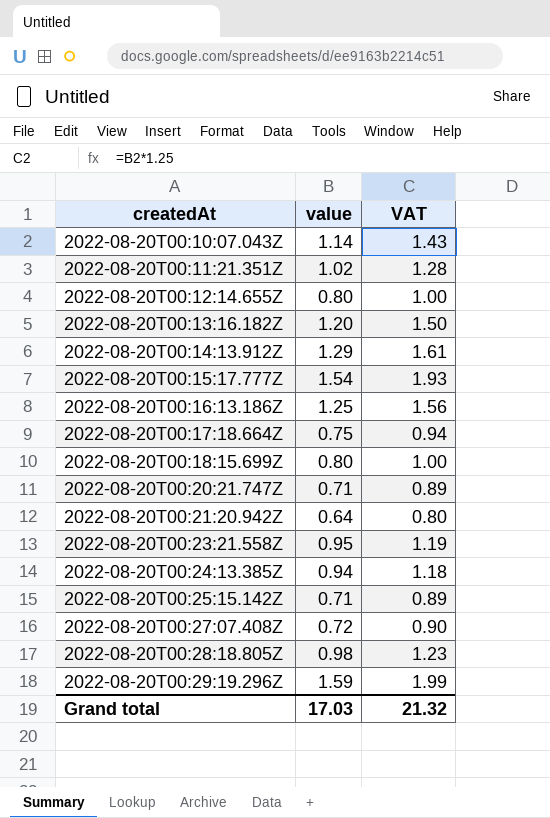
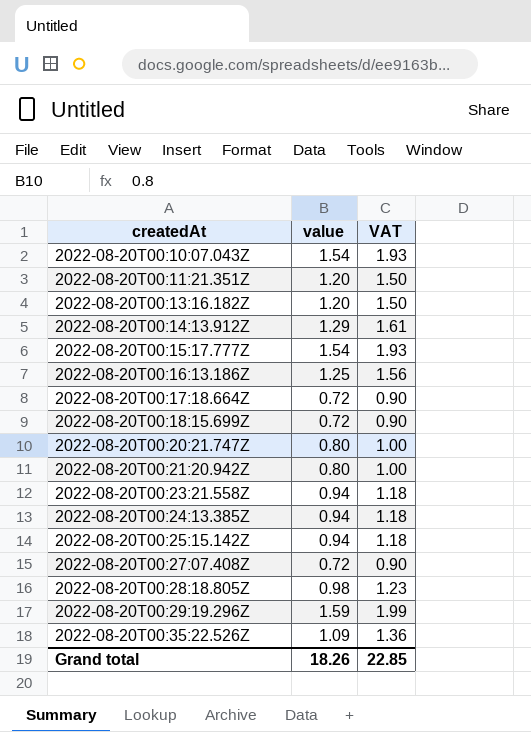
row 2022-08-20T00:12:14.655Z: 0.80 | 1.00 -> none
2022-08-20T00:10:07.043Z | value: 1.14 -> 1.54
2022-08-20T00:10:07.043Z | VAT: 1.43 -> 1.93
2022-08-20T00:11:21.351Z | value: 1.02 -> 1.20
2022-08-20T00:11:21.351Z | VAT: 1.28 -> 1.50
2022-08-20T00:17:18.664Z | value: 0.75 -> 0.72
2022-08-20T00:17:18.664Z | VAT: 0.94 -> 0.90
2022-08-20T00:18:15.699Z | value: 0.80 -> 0.72
2022-08-20T00:18:15.699Z | VAT: 1.00 -> 0.90
2022-08-20T00:20:21.747Z | value: 0.71 -> 0.80
2022-08-20T00:20:21.747Z | VAT: 0.89 -> 1.00
2022-08-20T00:21:20.942Z | value: 0.64 -> 0.80
2022-08-20T00:21:20.942Z | VAT: 0.80 -> 1.00
2022-08-20T00:23:21.558Z | value: 0.95 -> 0.94
2022-08-20T00:23:21.558Z | VAT: 1.19 -> 1.18
2022-08-20T00:25:15.142Z | value: 0.71 -> 0.94
2022-08-20T00:25:15.142Z | VAT: 0.89 -> 1.18
row 2022-08-20T00:35:22.526Z: none -> 1.09 | 1.36
Grand total | value: 17.03 -> 18.26
Grand total | VAT: 21.32 -> 22.85

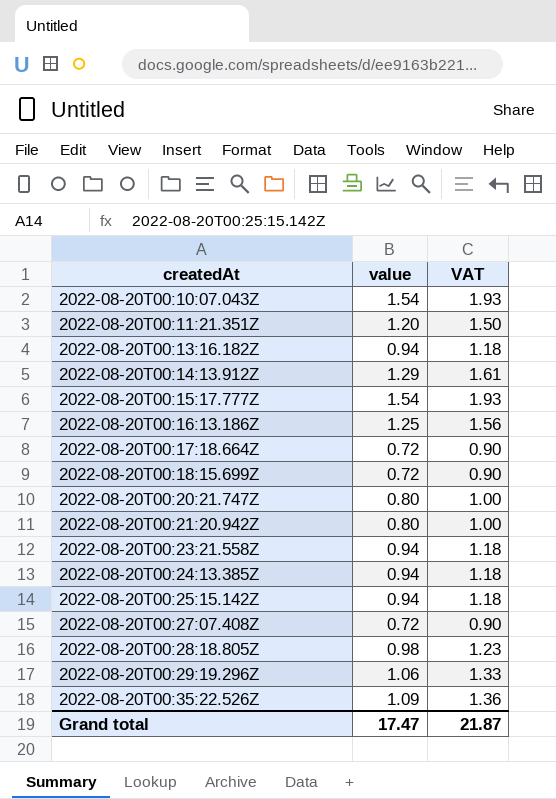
2022-08-20T00:13:16.182Z | value: 1.20 -> 0.94
2022-08-20T00:13:16.182Z | VAT: 1.50 -> 1.18
2022-08-20T00:29:19.296Z | value: 1.59 -> 1.06
2022-08-20T00:29:19.296Z | VAT: 1.99 -> 1.33
Grand total | value: 18.26 -> 17.47
Grand total | VAT: 22.85 -> 21.87

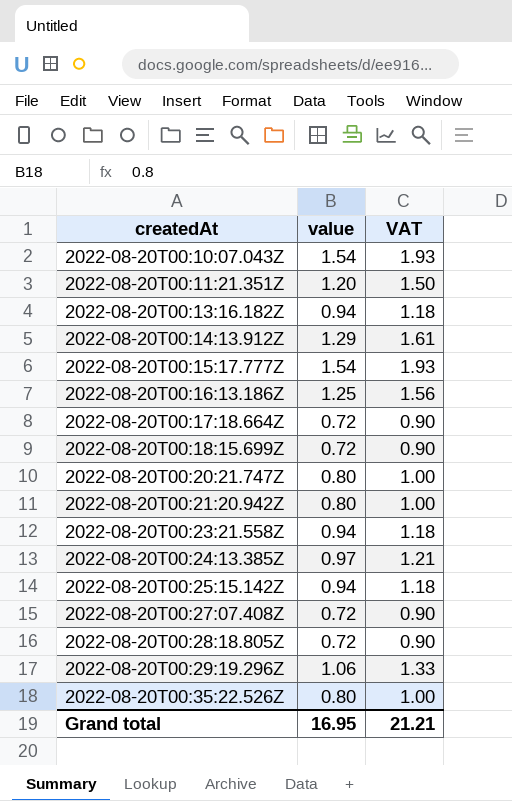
2022-08-20T00:24:13.385Z | value: 0.94 -> 0.97
2022-08-20T00:24:13.385Z | VAT: 1.18 -> 1.21
2022-08-20T00:28:18.805Z | value: 0.98 -> 0.72
2022-08-20T00:28:18.805Z | VAT: 1.23 -> 0.90
2022-08-20T00:35:22.526Z | value: 1.09 -> 0.80
2022-08-20T00:35:22.526Z | VAT: 1.36 -> 1.00
Grand total | value: 17.47 -> 16.95
Grand total | VAT: 21.87 -> 21.21

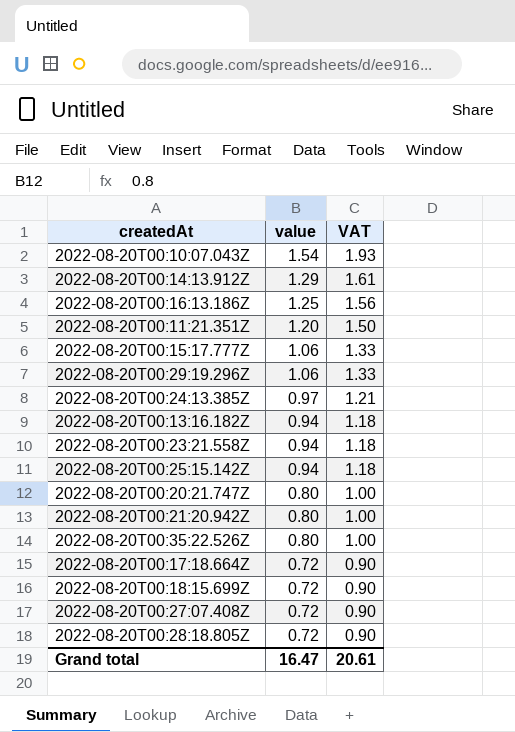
row order: createdAt ascending -> value descending
2022-08-20T00:15:17.777Z | value: 1.54 -> 1.06
2022-08-20T00:15:17.777Z | VAT: 1.93 -> 1.33
Grand total | value: 16.95 -> 16.47
Grand total | VAT: 21.21 -> 20.61

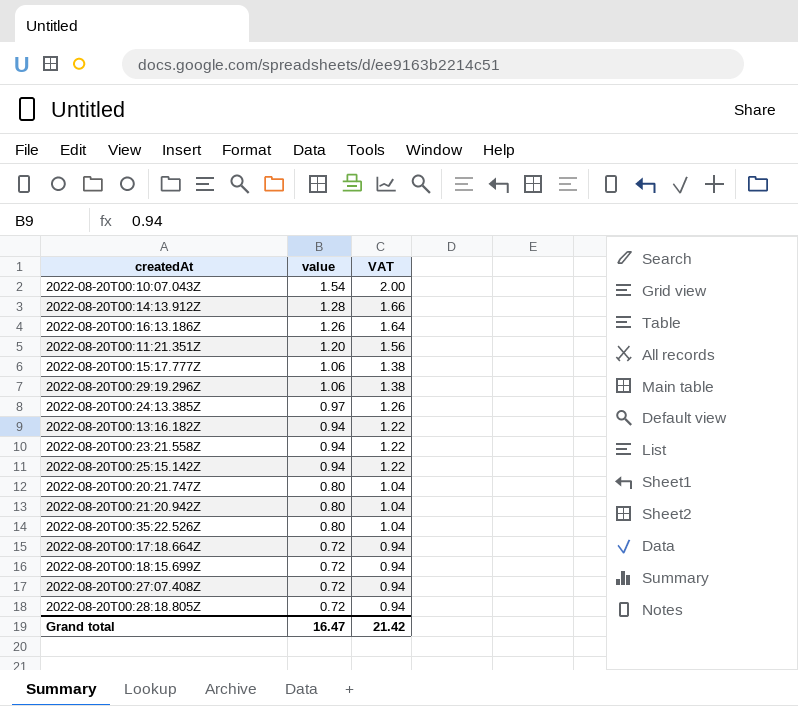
column VAT | formula: [value] * 1.25 -> [value] * 1.3
2022-08-20T00:14:13.912Z | value: 1.29 -> 1.28
2022-08-20T00:16:13.186Z | value: 1.25 -> 1.26
Grand total | VAT: 20.61 -> 21.42

